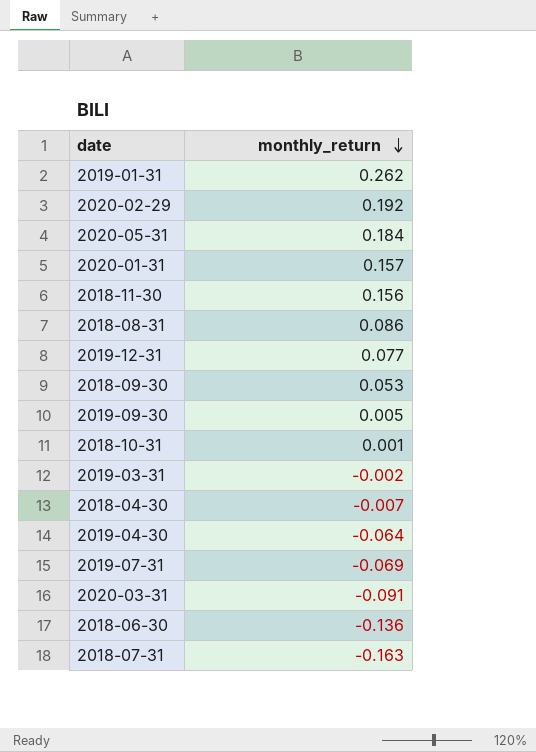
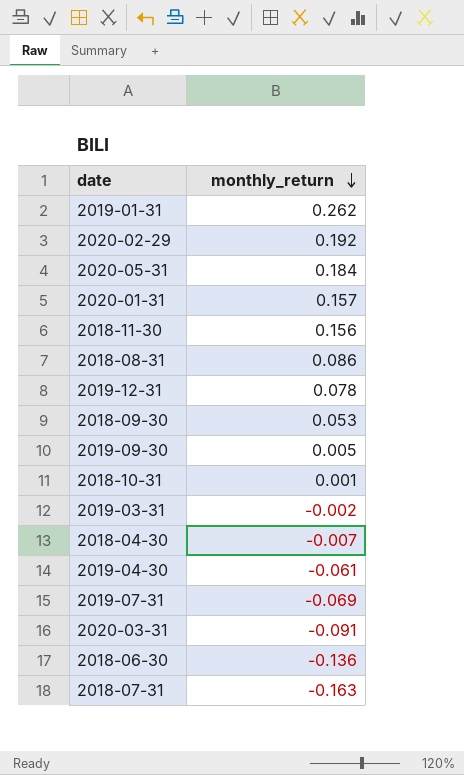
2019-12-31 | monthly_return: 0.077 -> 0.078
2019-04-30 | monthly_return: -0.064 -> -0.061

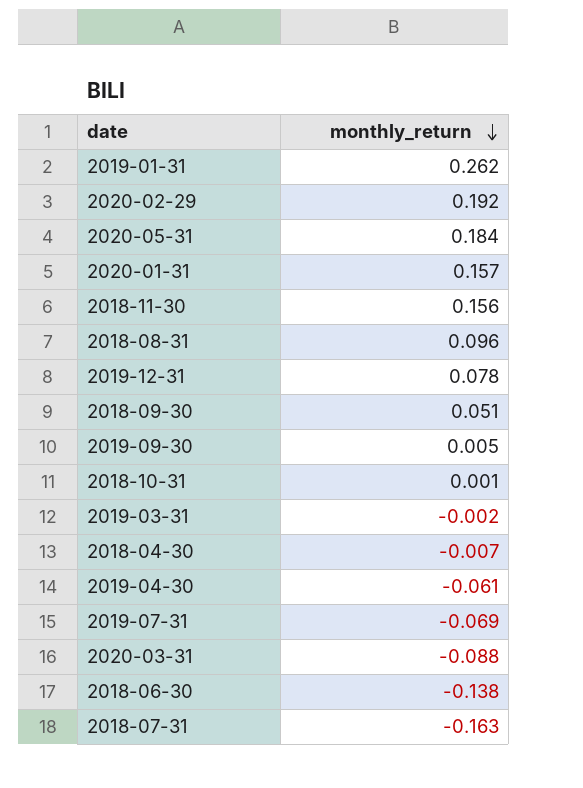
2018-08-31 | monthly_return: 0.086 -> 0.096
2018-09-30 | monthly_return: 0.053 -> 0.051
2020-03-31 | monthly_return: -0.091 -> -0.088
2018-06-30 | monthly_return: -0.136 -> -0.138

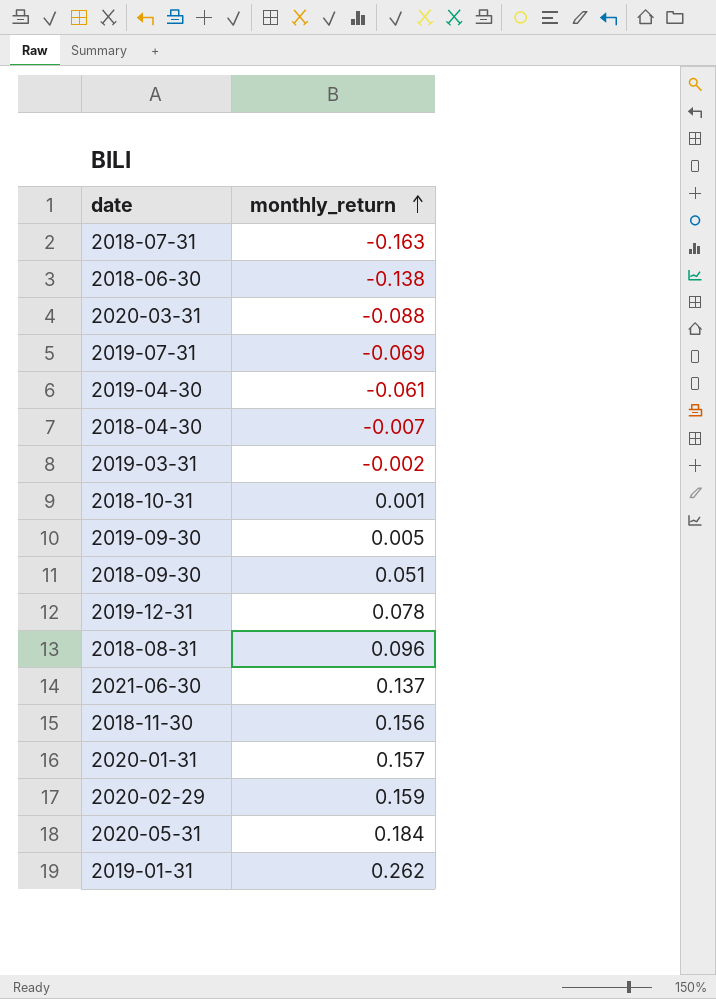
row order: monthly_return descending -> monthly_return ascending
row 2021-06-30: none -> 0.137
2020-02-29 | monthly_return: 0.192 -> 0.159

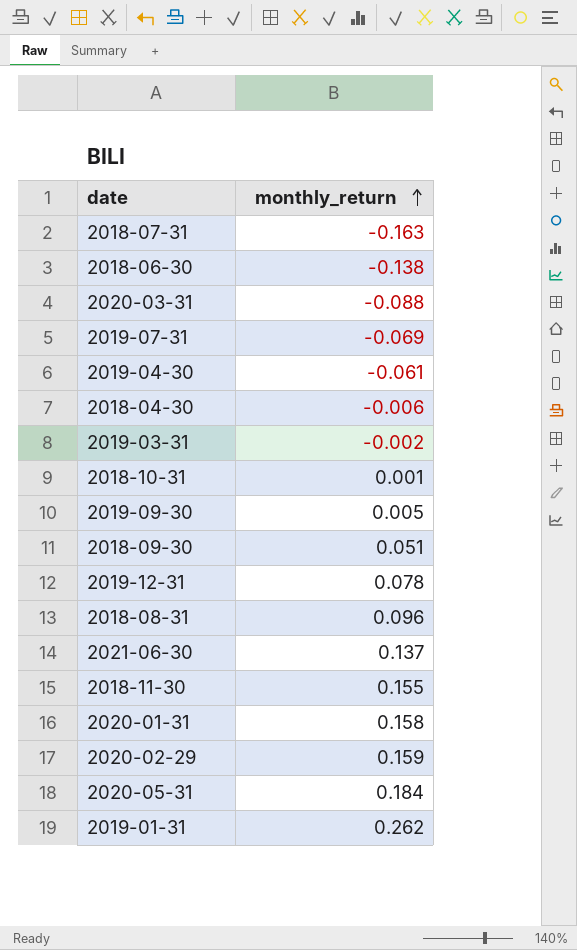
2018-04-30 | monthly_return: -0.007 -> -0.006
2018-11-30 | monthly_return: 0.156 -> 0.155
2020-01-31 | monthly_return: 0.157 -> 0.158

